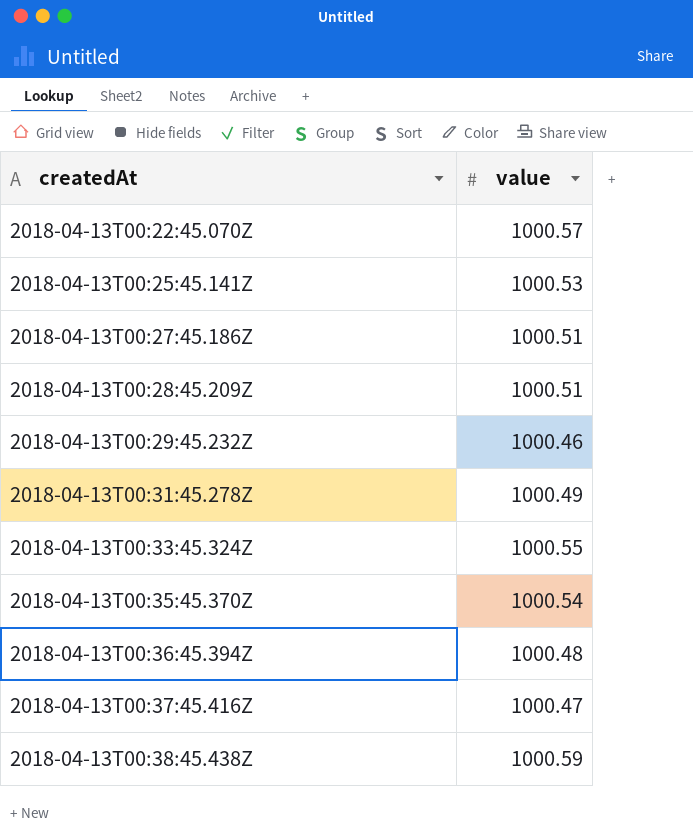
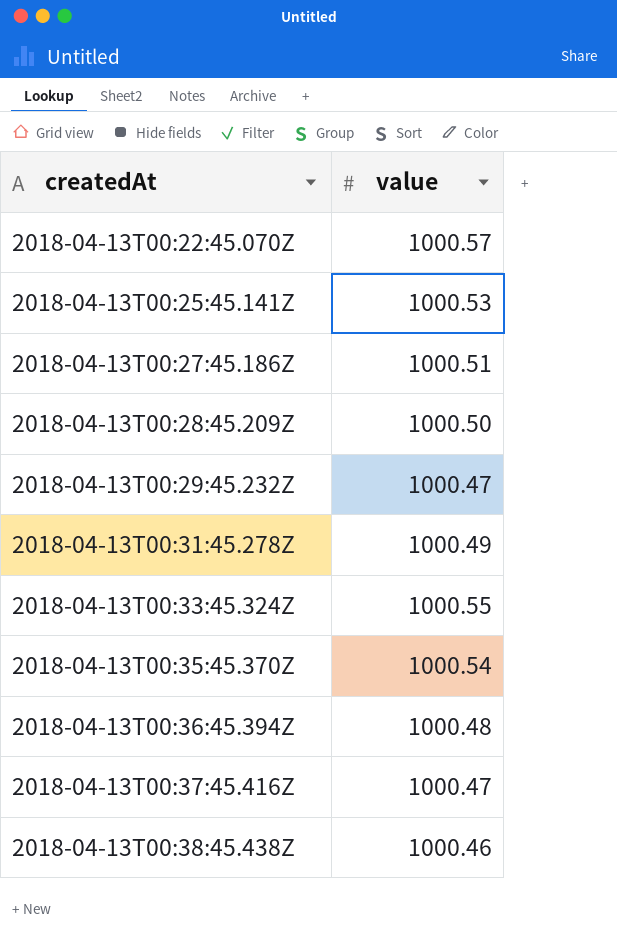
2018-04-13T00:28:45.209Z | value: 1000.51 -> 1000.50
2018-04-13T00:29:45.232Z | value: 1000.46 -> 1000.47
2018-04-13T00:38:45.438Z | value: 1000.59 -> 1000.46

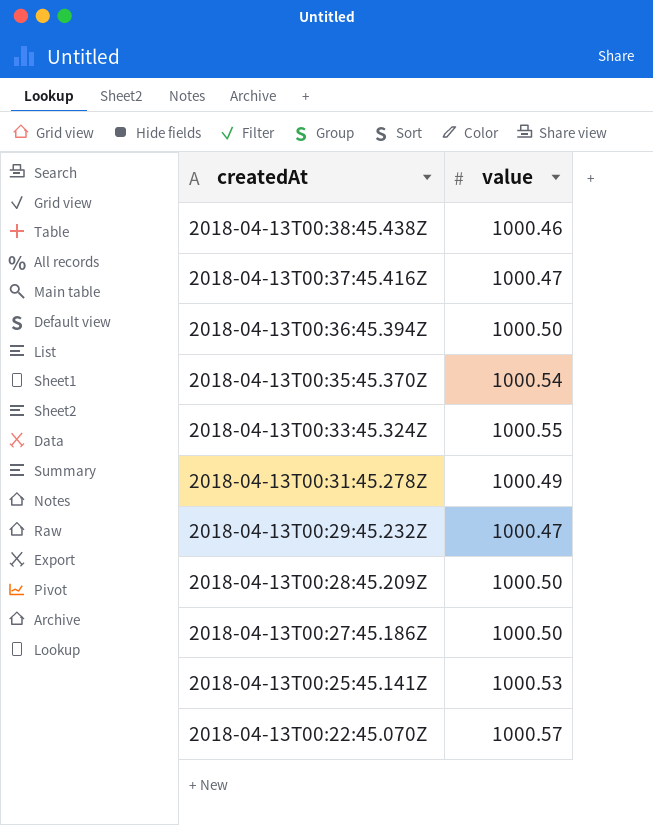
row order: createdAt ascending -> createdAt descending
2018-04-13T00:36:45.394Z | value: 1000.48 -> 1000.50
2018-04-13T00:27:45.186Z | value: 1000.51 -> 1000.50

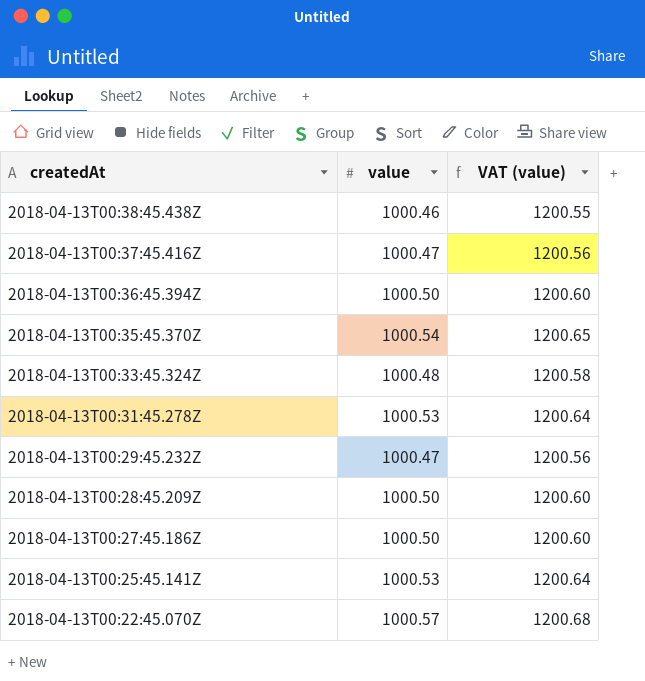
column VAT (value) | formula: none -> [value] * 1.2
2018-04-13T00:33:45.324Z | value: 1000.55 -> 1000.48
2018-04-13T00:31:45.278Z | value: 1000.49 -> 1000.53

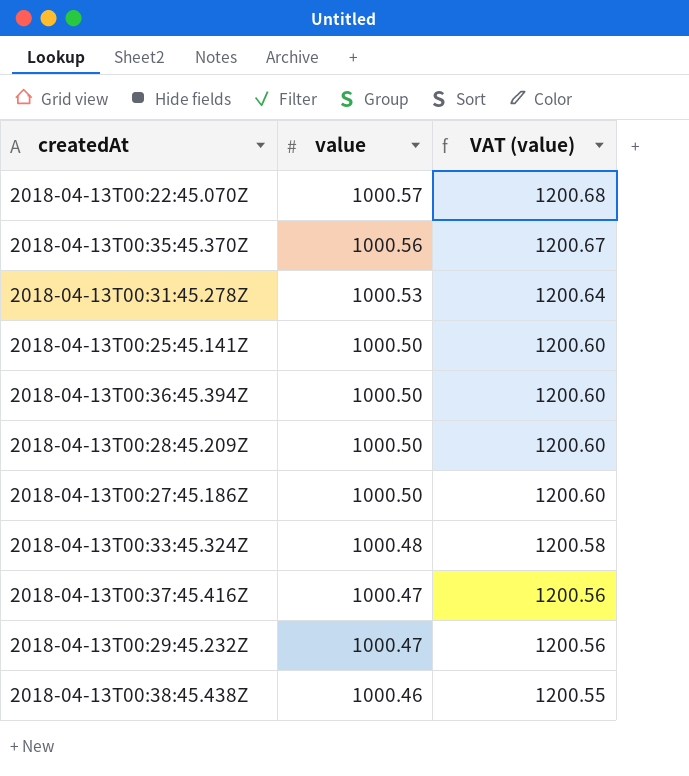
row order: createdAt descending -> value descending
2018-04-13T00:35:45.370Z | value: 1000.54 -> 1000.56
2018-04-13T00:35:45.370Z | VAT (value): 1200.65 -> 1200.67
2018-04-13T00:25:45.141Z | value: 1000.53 -> 1000.50
2018-04-13T00:25:45.141Z | VAT (value): 1200.64 -> 1200.60

